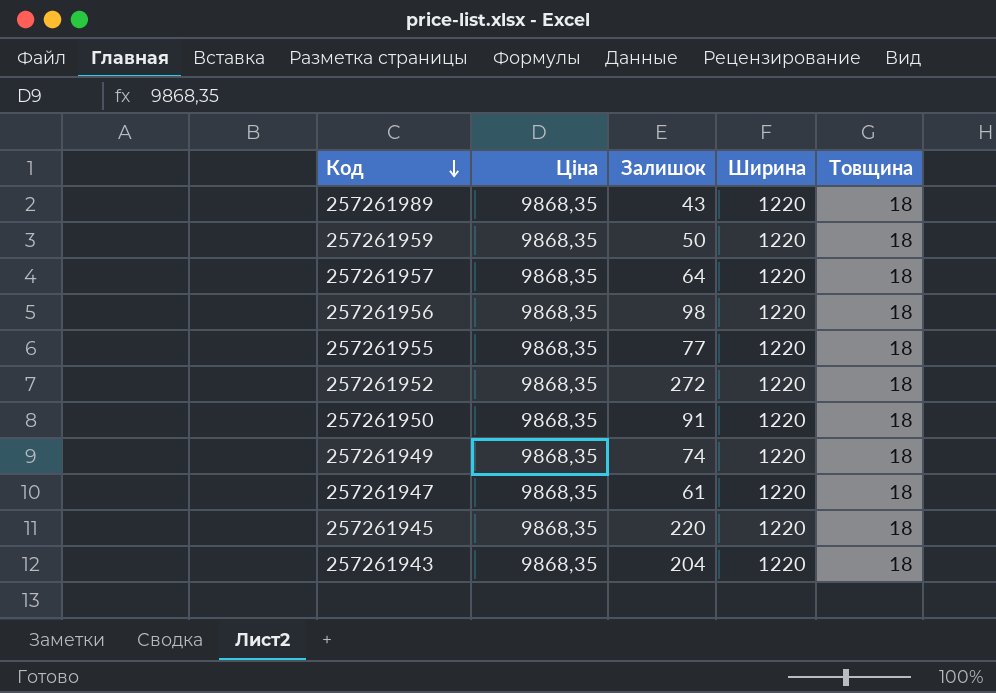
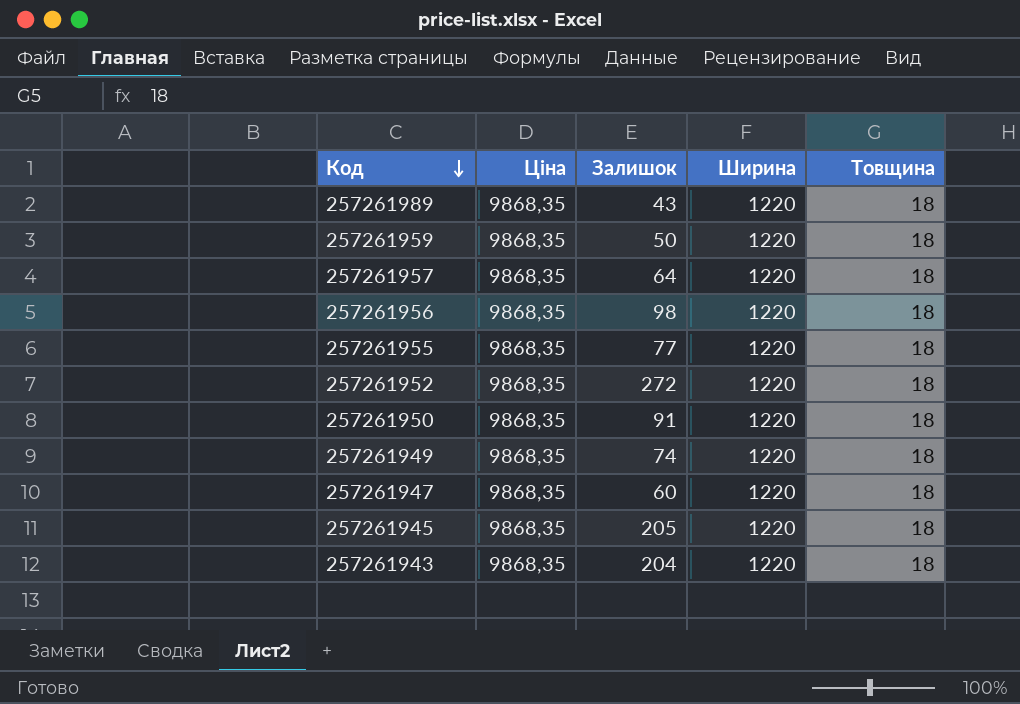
257261947 | Залишок: 61 -> 60
257261945 | Залишок: 220 -> 205

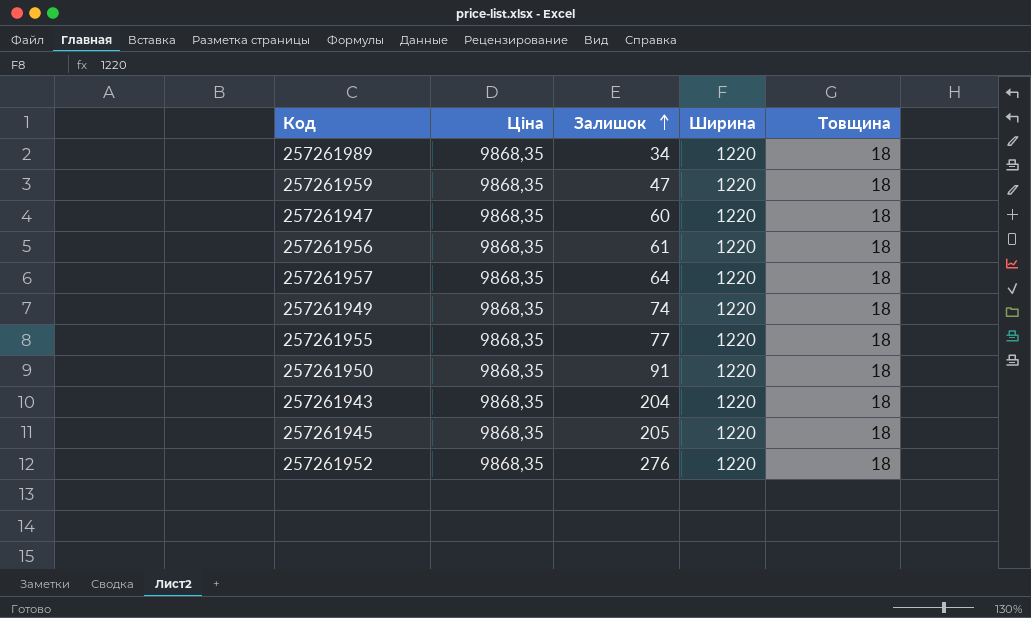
row order: Код descending -> Залишок ascending
257261989 | Залишок: 43 -> 34
257261959 | Залишок: 50 -> 47
257261956 | Залишок: 98 -> 61
257261952 | Залишок: 272 -> 276

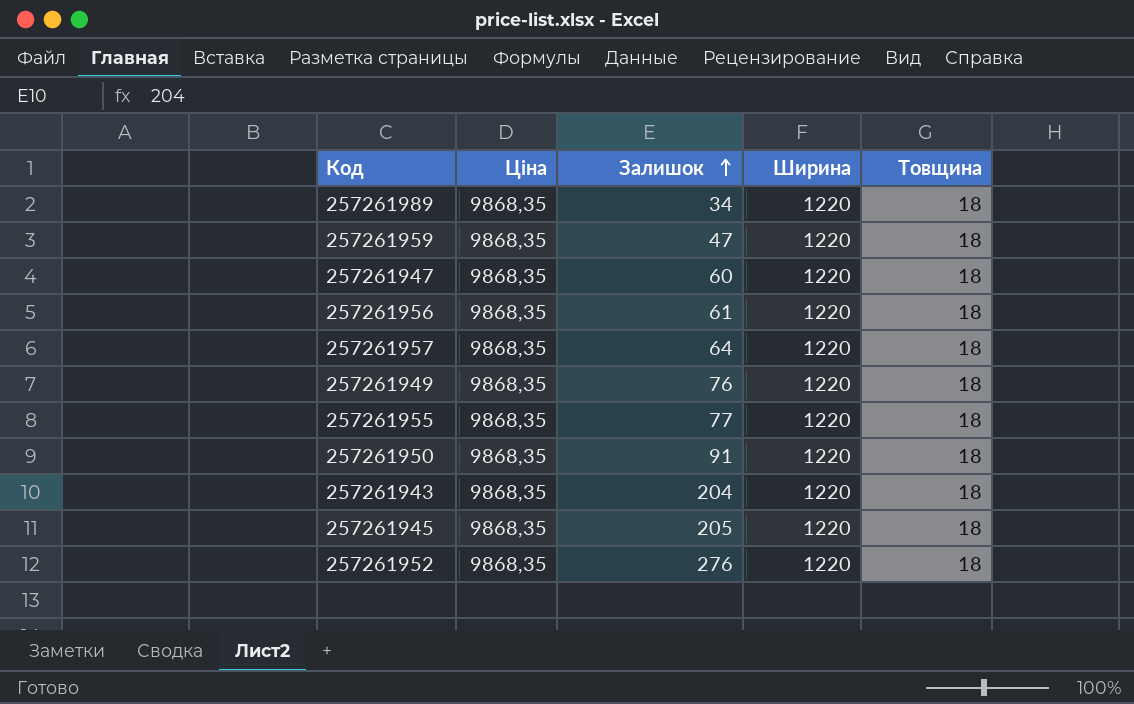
257261949 | Залишок: 74 -> 76

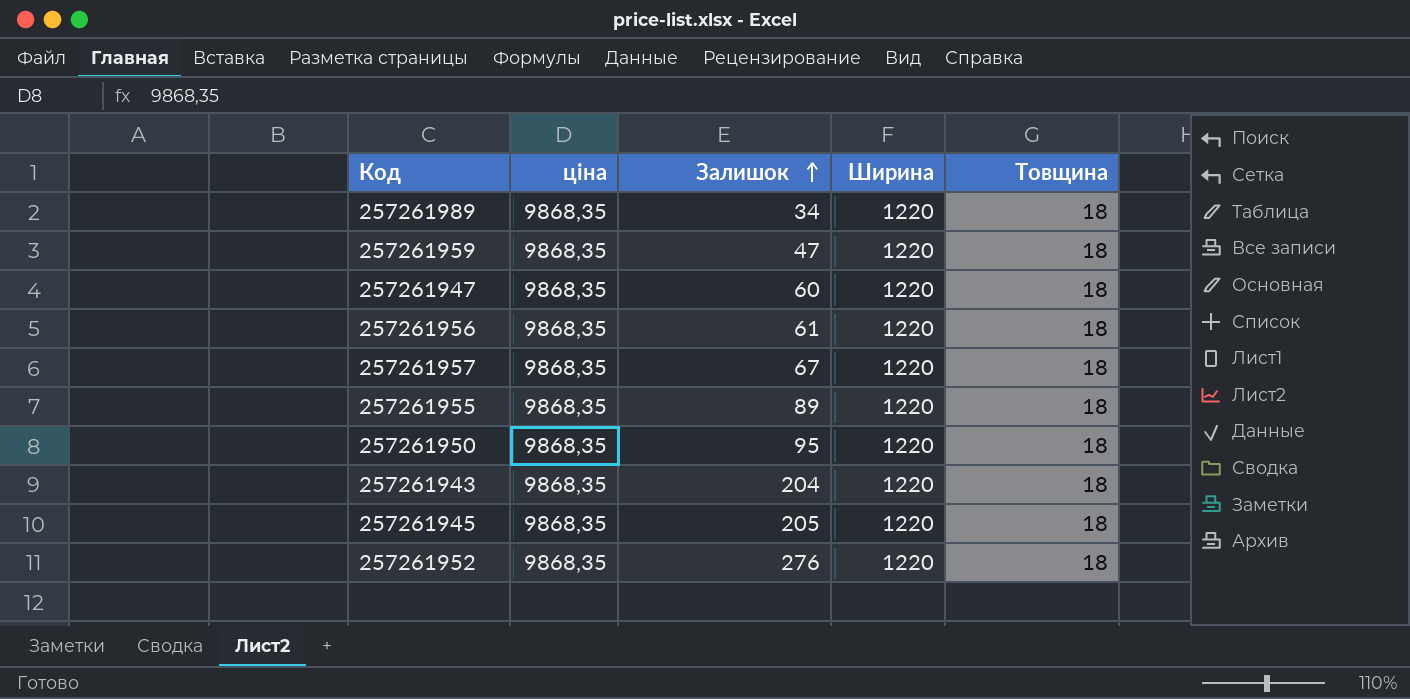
column name: Ціна -> ціна
row 257261949: 9868,35 | 76 | 1220 | 18 -> none
257261957 | Залишок: 64 -> 67
257261955 | Залишок: 77 -> 89
257261950 | Залишок: 91 -> 95

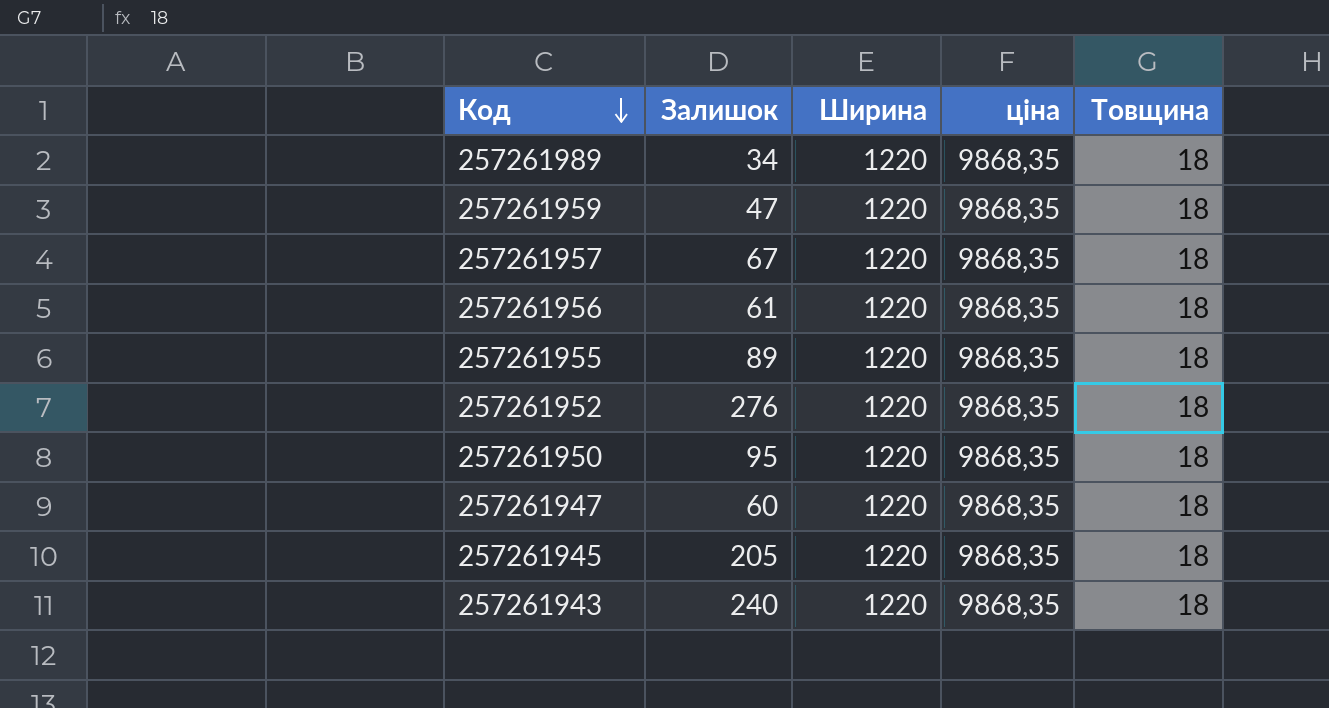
row order: Залишок ascending -> Код descending
column ціна | position: 2 -> 4
257261943 | Залишок: 204 -> 240

